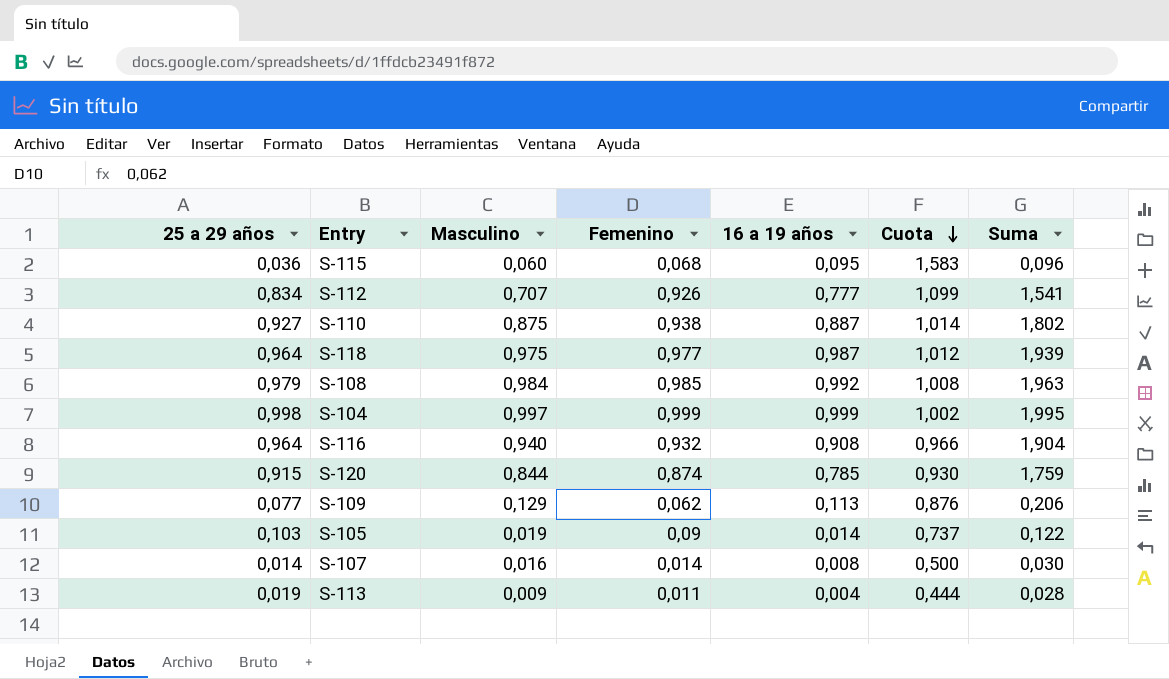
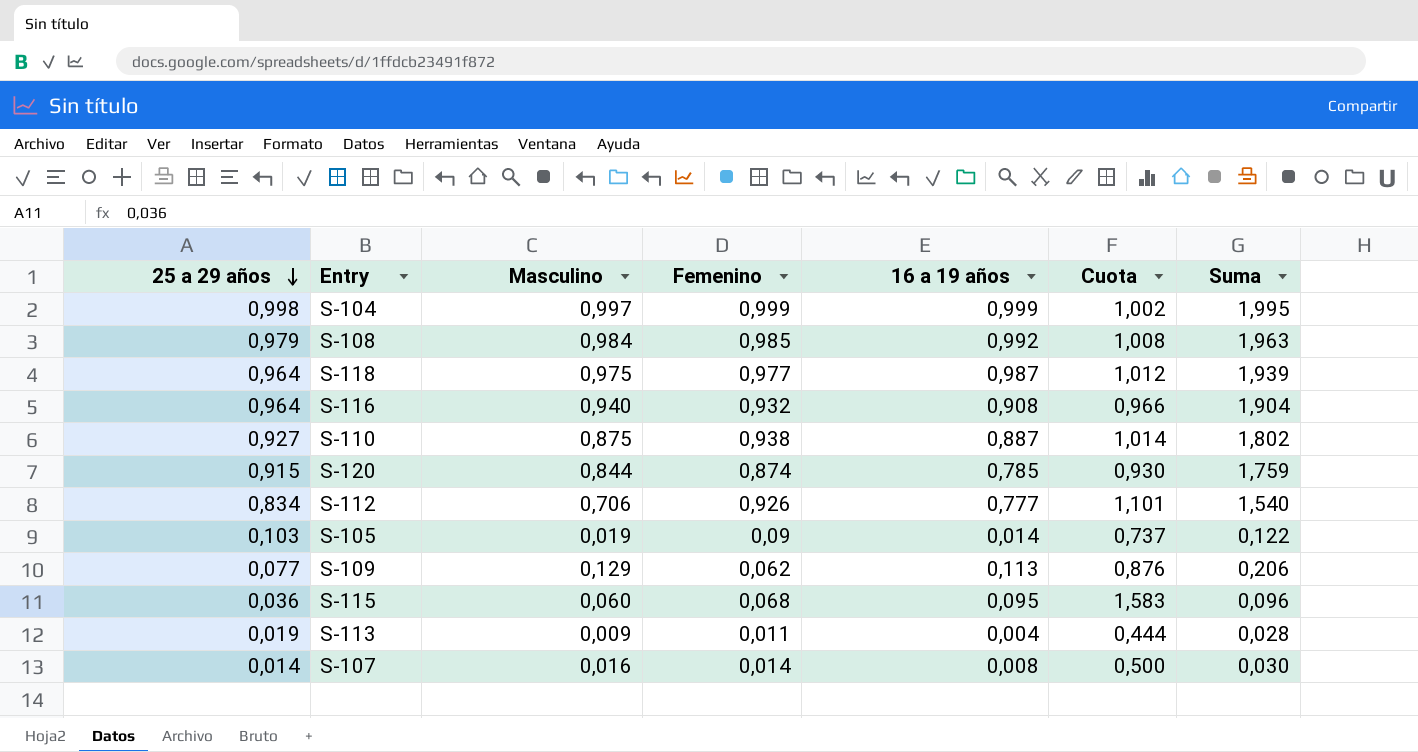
row order: Cuota descending -> 25 a 29 años descending
S-112 | Masculino: 0,707 -> 0,706
S-112 | Cuota: 1,099 -> 1,101
S-112 | Suma: 1,541 -> 1,540

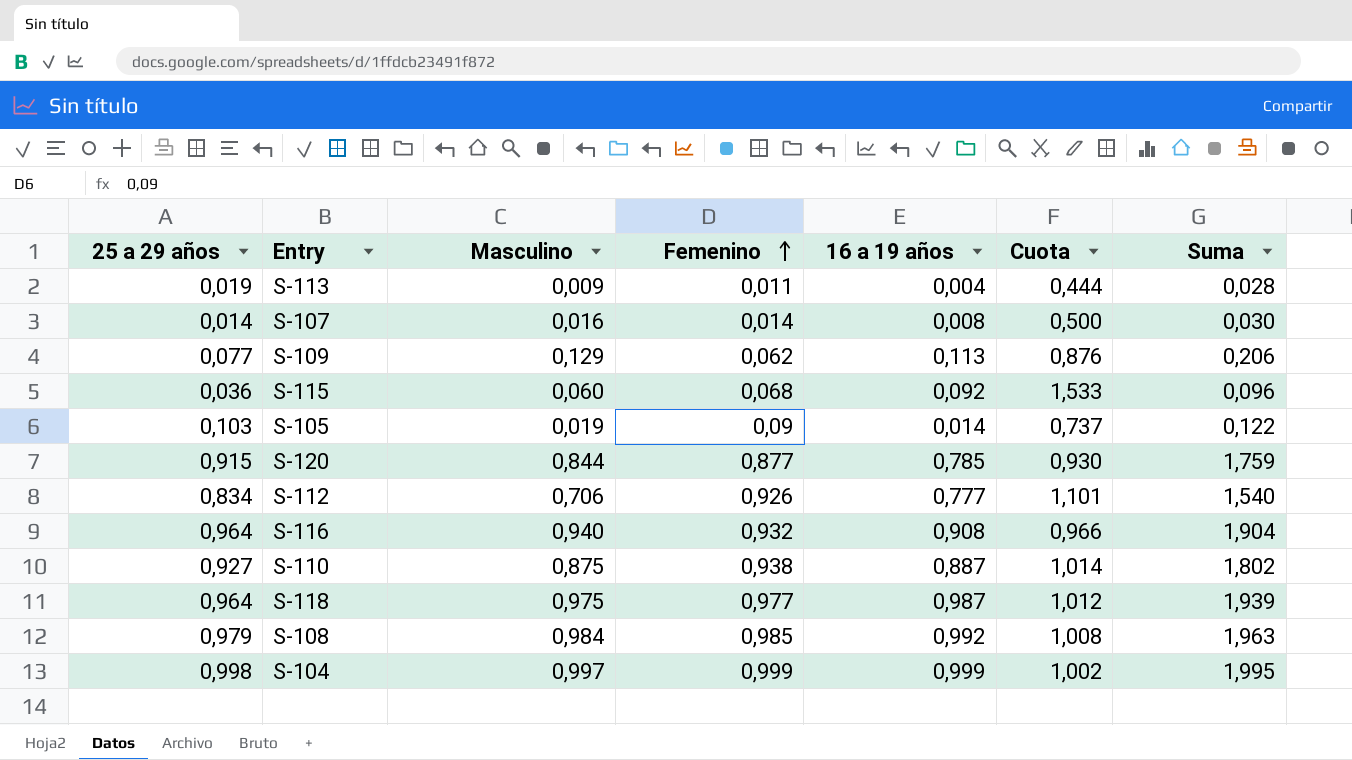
row order: 25 a 29 años descending -> Femenino ascending
S-115 | 16 a 19 años: 0,095 -> 0,092
S-115 | Cuota: 1,583 -> 1,533
S-120 | Femenino: 0,874 -> 0,877

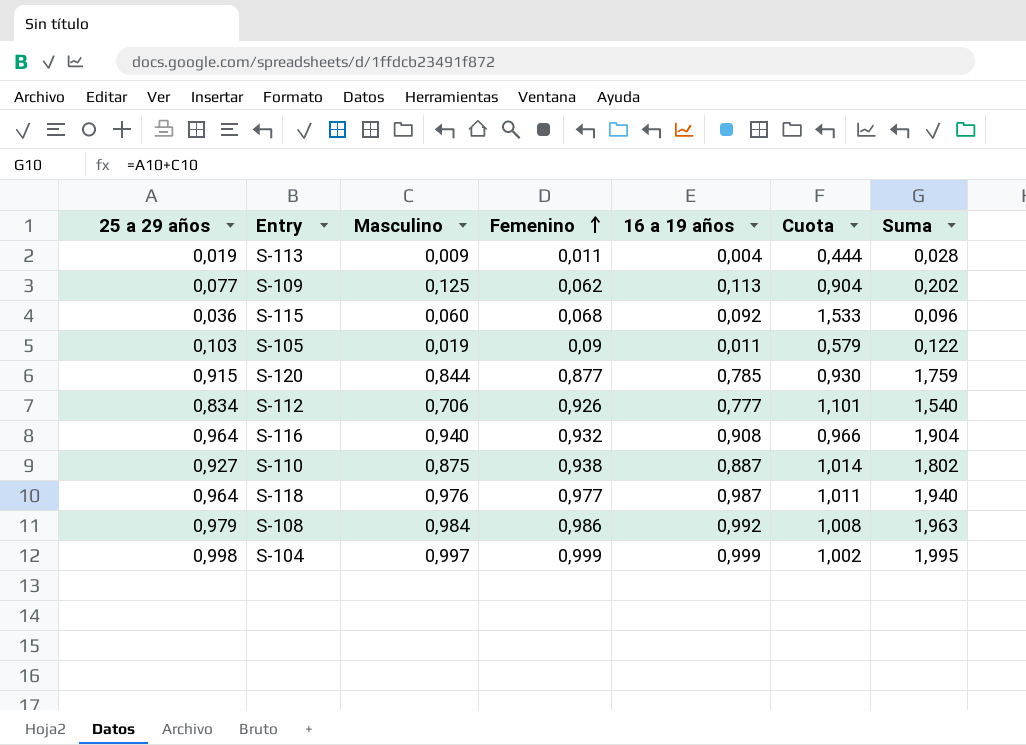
row S-107: 0,014 | 0,016 | 0,014 | 0,008 | 0,500 | 0,030 -> none
S-109 | Masculino: 0,129 -> 0,125
S-109 | Cuota: 0,876 -> 0,904
S-109 | Suma: 0,206 -> 0,202
S-105 | 16 a 19 años: 0,014 -> 0,011
S-105 | Cuota: 0,737 -> 0,579
S-118 | Masculino: 0,975 -> 0,976
S-118 | Cuota: 1,012 -> 1,011
S-118 | Suma: 1,939 -> 1,940
S-108 | Femenino: 0,985 -> 0,986

